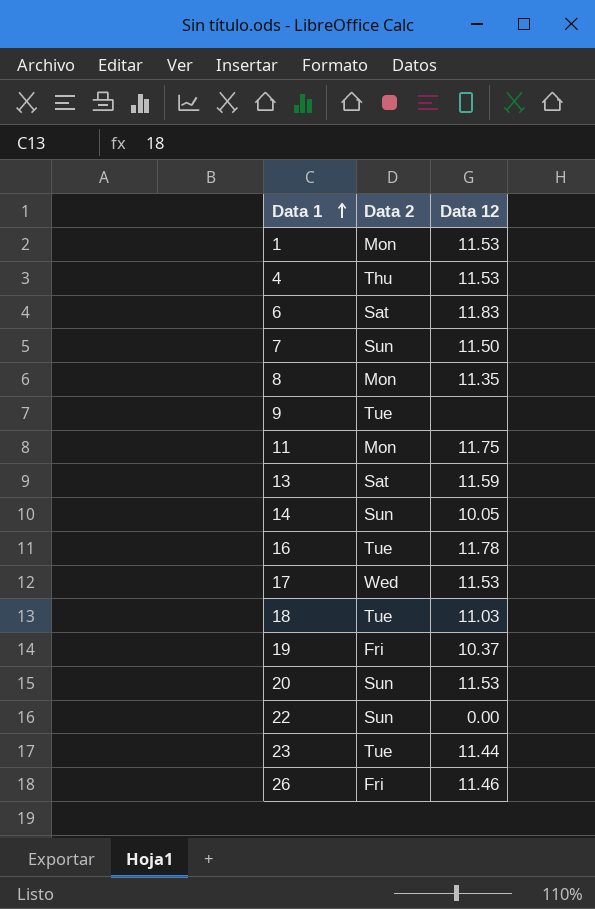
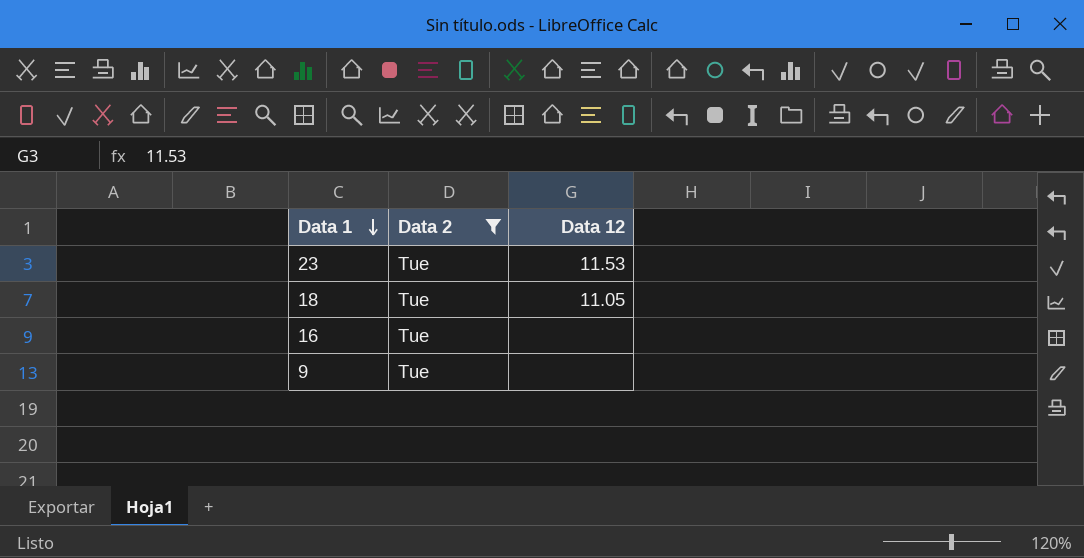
filter: none -> Data 2 = Tue
row order: Data 1 ascending -> Data 1 descending
23 | Data 12: 11.44 -> 11.53
18 | Data 12: 11.03 -> 11.05
16 | Data 12: 11.78 -> none

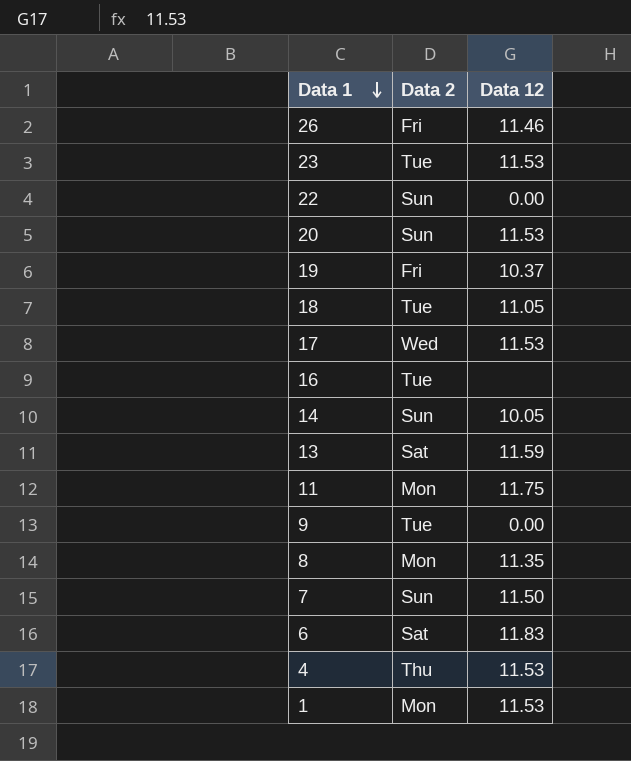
filter: Data 2 = Tue -> none
9 | Data 12: none -> 0.00

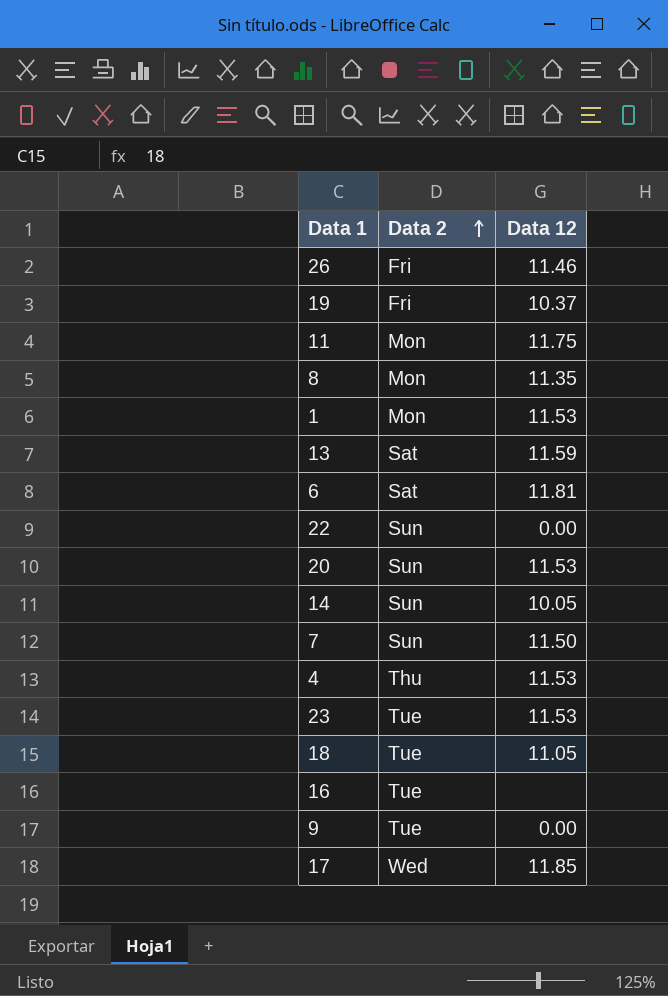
row order: Data 1 descending -> Data 2 ascending
6 | Data 12: 11.83 -> 11.81
17 | Data 12: 11.53 -> 11.85

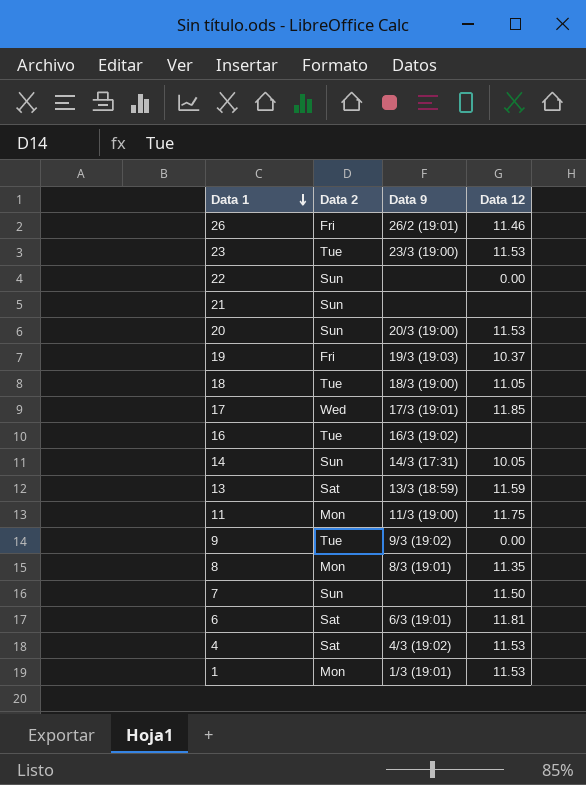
row order: Data 2 ascending -> Data 1 descending
column Data 9 | position: none -> 3
row 21: none -> Sun | none | none
4 | Data 2: Thu -> Sat

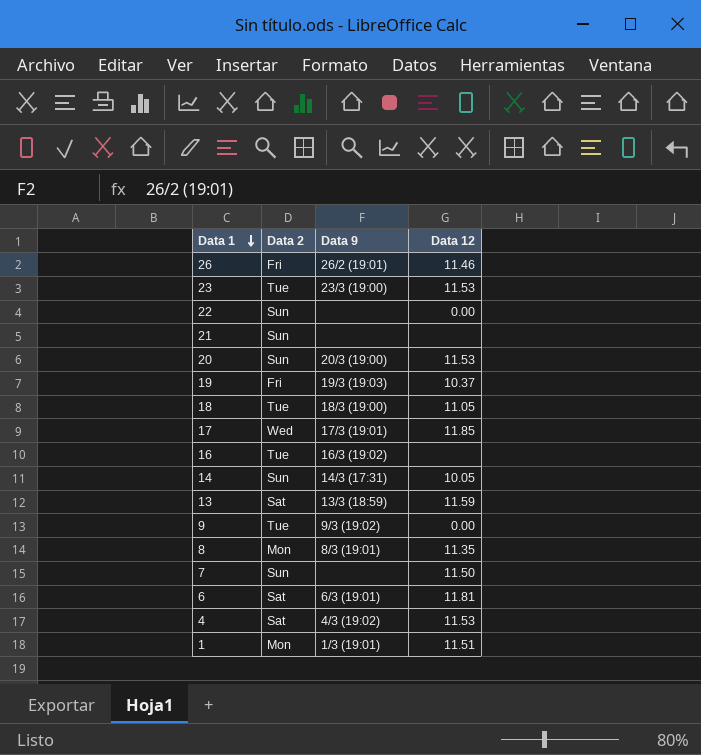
row 11: Mon | 11/3 (19:00) | 11.75 -> none
1 | Data 12: 11.53 -> 11.51

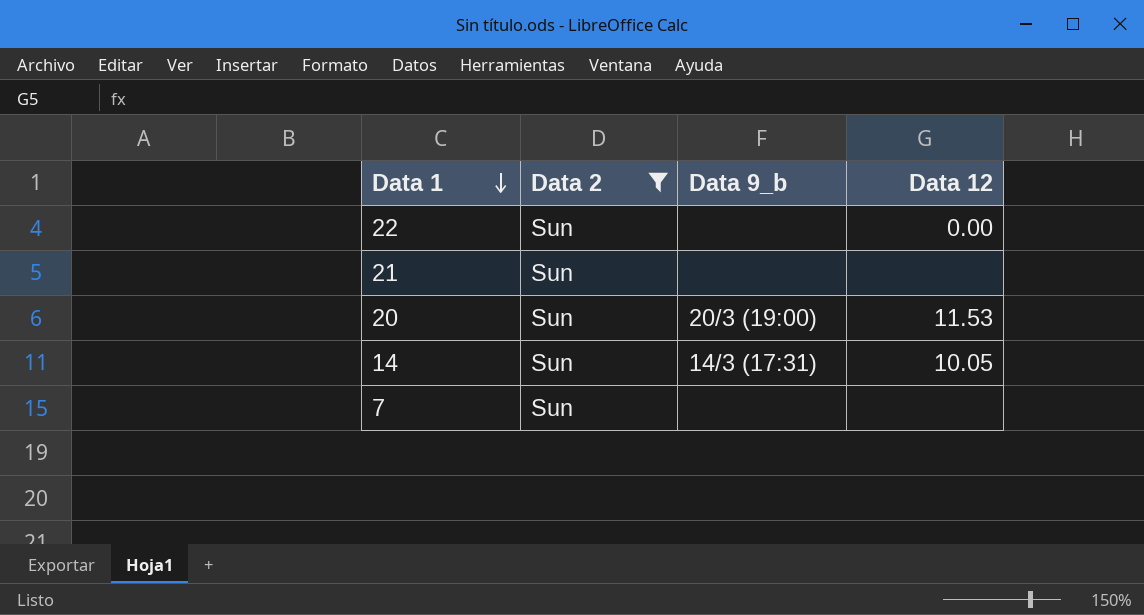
filter: none -> Data 2 = Sun
column name: Data 9 -> Data 9_b
7 | Data 12: 11.50 -> none

